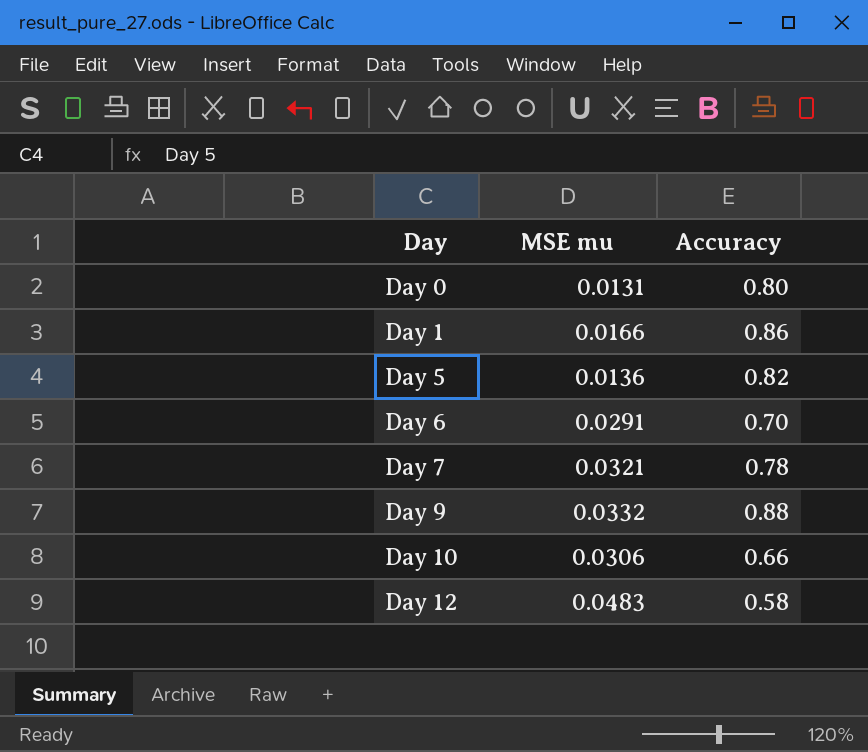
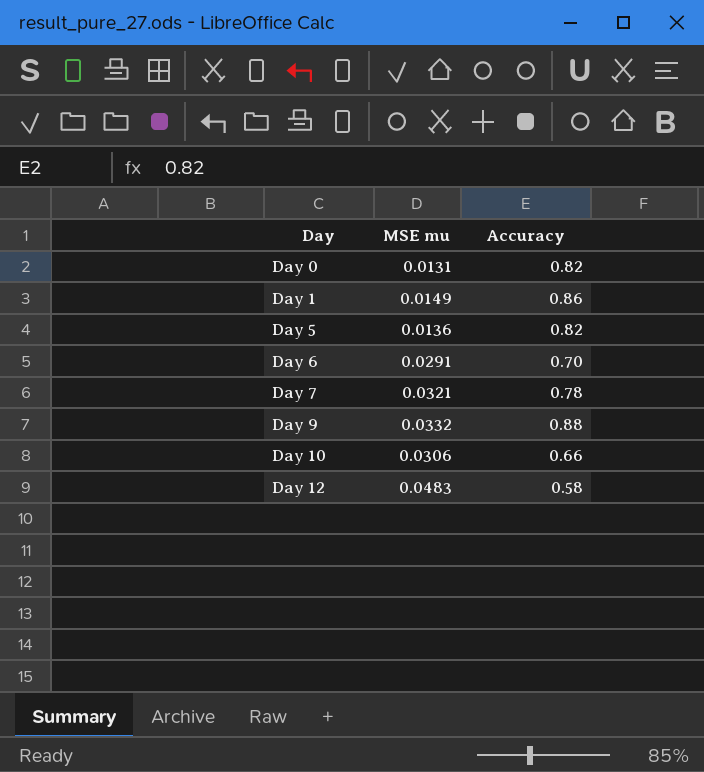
Day 0 | Accuracy: 0.80 -> 0.82
Day 1 | MSE mu: 0.0166 -> 0.0149

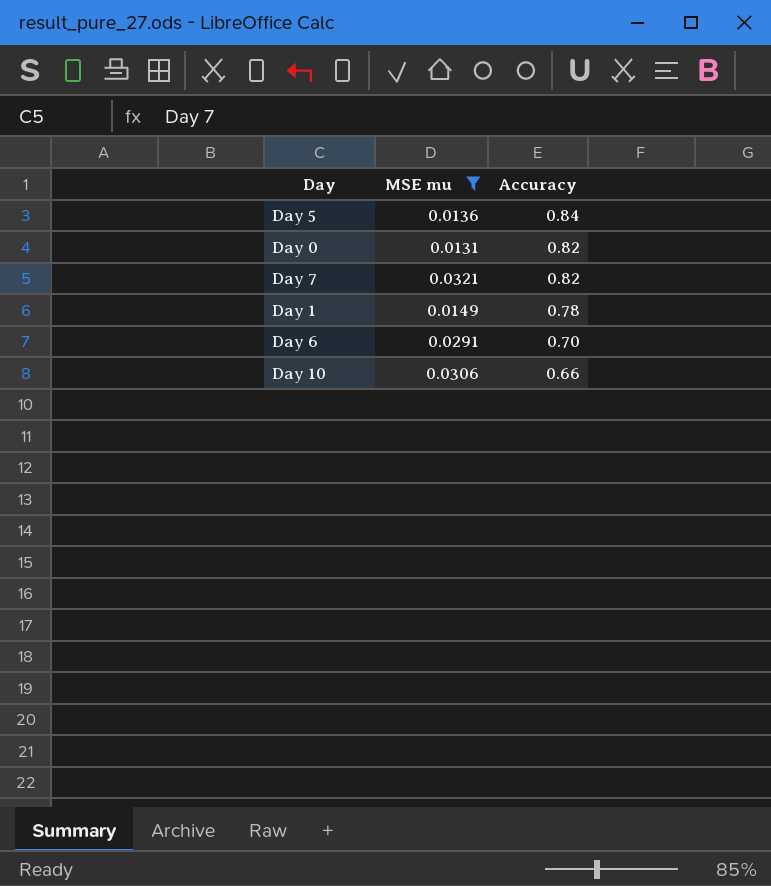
filter: none -> MSE mu <= 0.0321
row order: Day ascending -> Accuracy descending
Day 5 | Accuracy: 0.82 -> 0.84
Day 7 | Accuracy: 0.78 -> 0.82
Day 1 | Accuracy: 0.86 -> 0.78

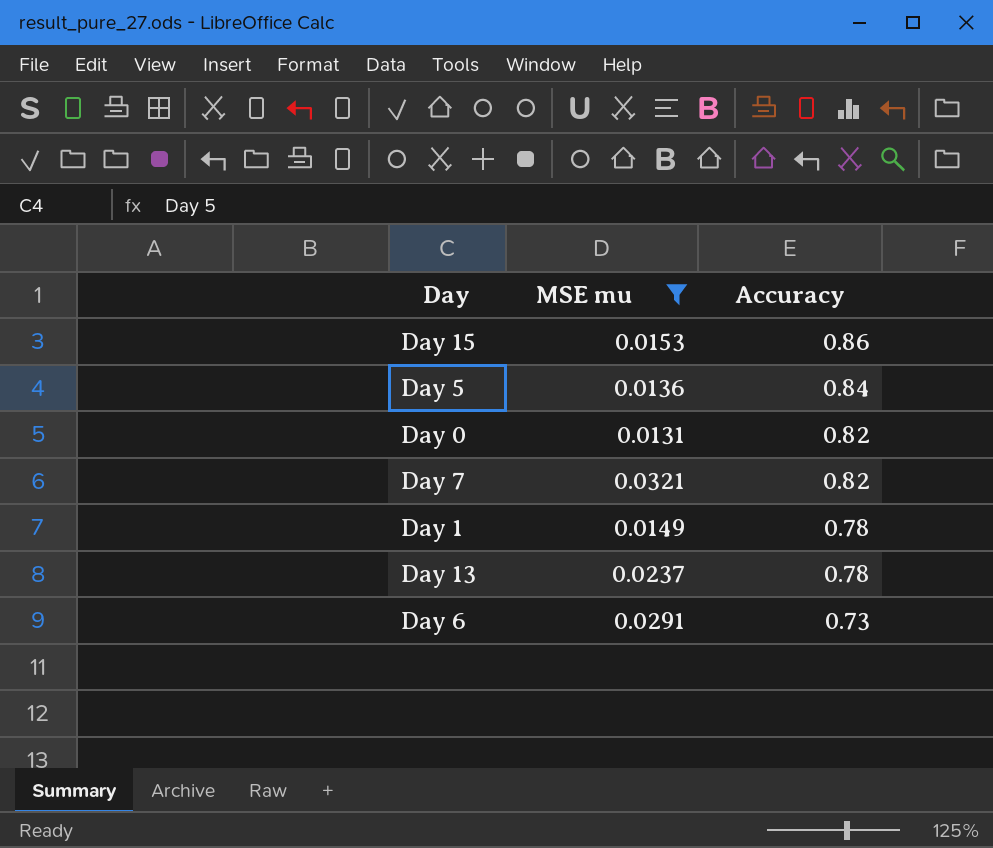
row Day 10: 0.0306 | 0.66 -> none
row Day 15: none -> 0.0153 | 0.86
row Day 13: none -> 0.0237 | 0.78
Day 6 | Accuracy: 0.70 -> 0.73

